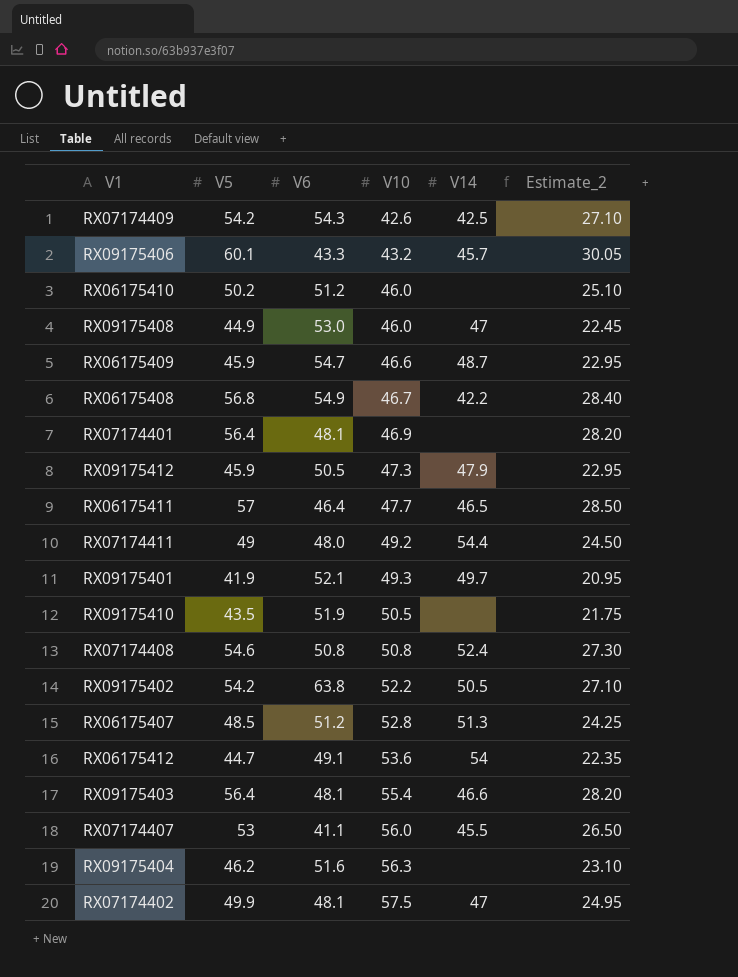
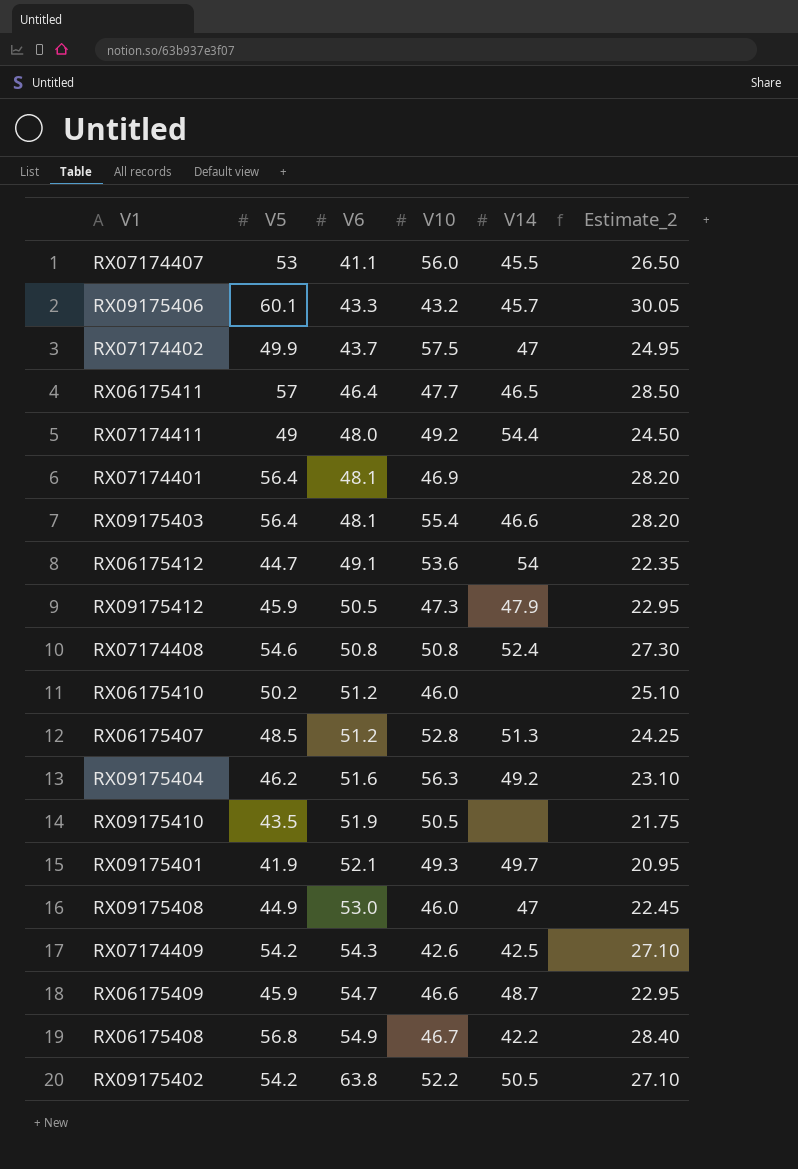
row order: V10 ascending -> V6 ascending
RX07174402 | V6: 48.1 -> 43.7
RX09175404 | V14: none -> 49.2

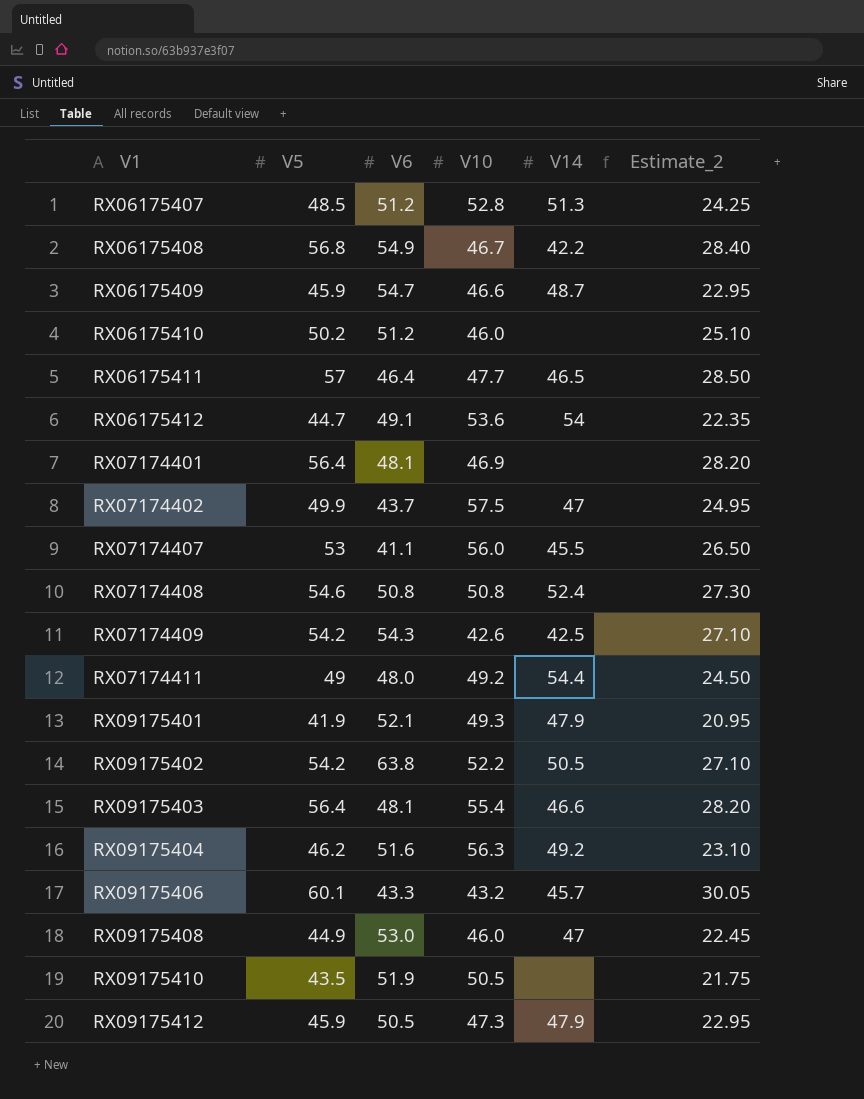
row order: V6 ascending -> V1 ascending
RX09175401 | V14: 49.7 -> 47.9

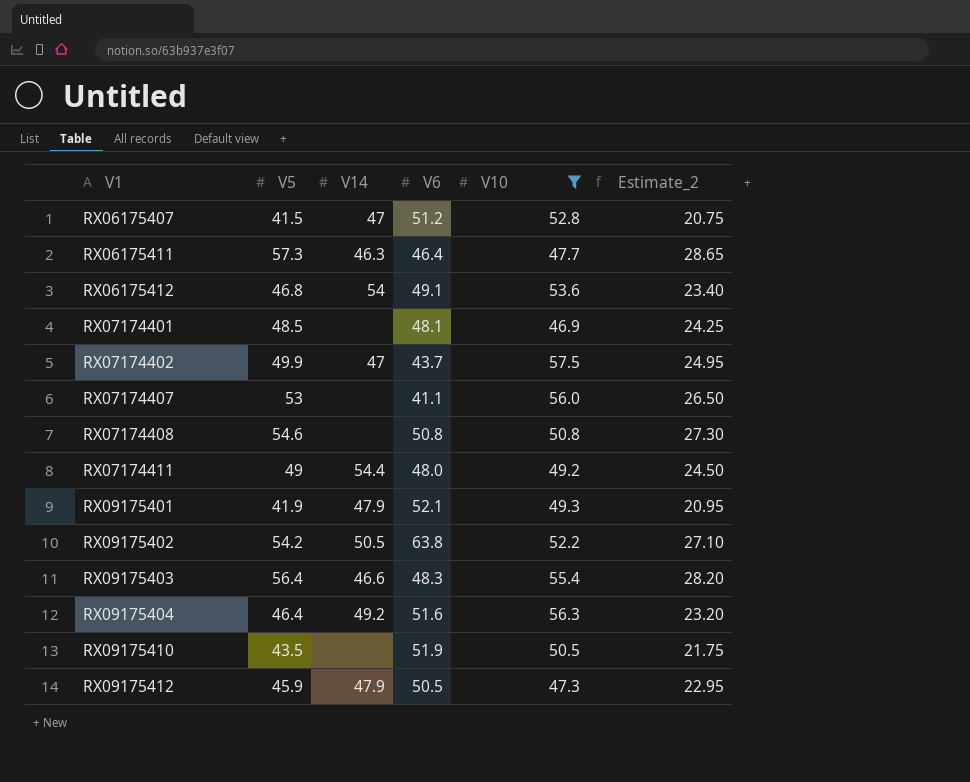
filter: none -> V10 >= 46.9
column V14 | position: 5 -> 3
RX06175407 | V5: 48.5 -> 41.5
RX06175407 | V14: 51.3 -> 47
RX06175407 | Estimate_2: 24.25 -> 20.75
RX06175411 | V5: 57 -> 57.3
RX06175411 | V14: 46.5 -> 46.3
RX06175411 | Estimate_2: 28.50 -> 28.65
RX06175412 | V5: 44.7 -> 46.8
RX06175412 | Estimate_2: 22.35 -> 23.40
RX07174401 | V5: 56.4 -> 48.5
RX07174401 | Estimate_2: 28.20 -> 24.25
RX07174407 | V14: 45.5 -> none
RX07174408 | V14: 52.4 -> none
RX09175403 | V6: 48.1 -> 48.3
RX09175404 | V5: 46.2 -> 46.4
RX09175404 | Estimate_2: 23.10 -> 23.20

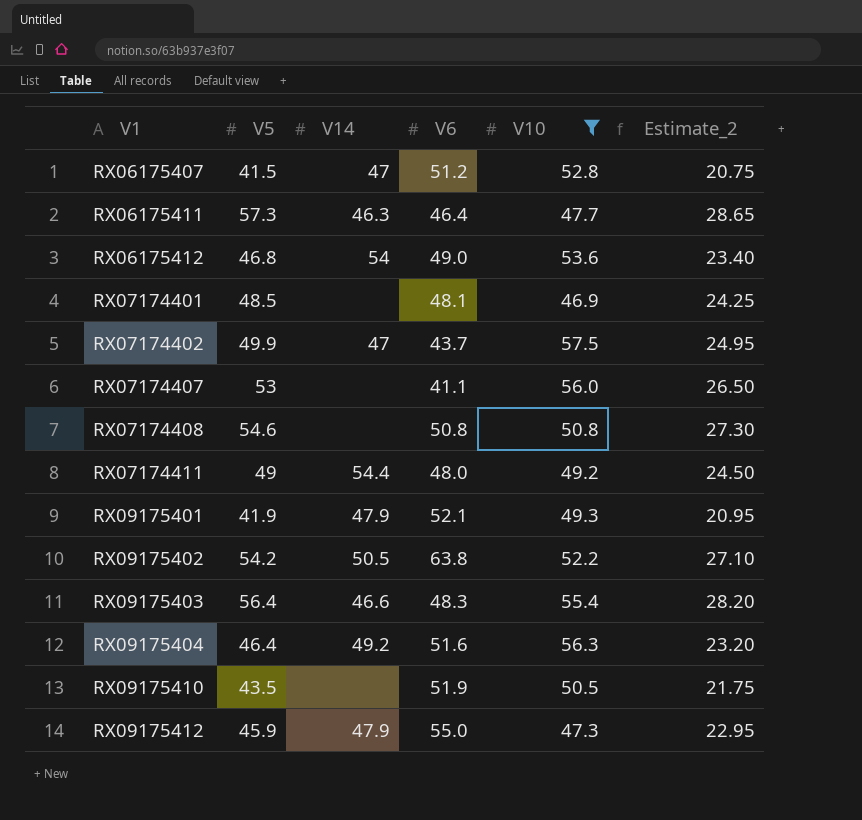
RX06175412 | V6: 49.1 -> 49.0
RX09175412 | V6: 50.5 -> 55.0

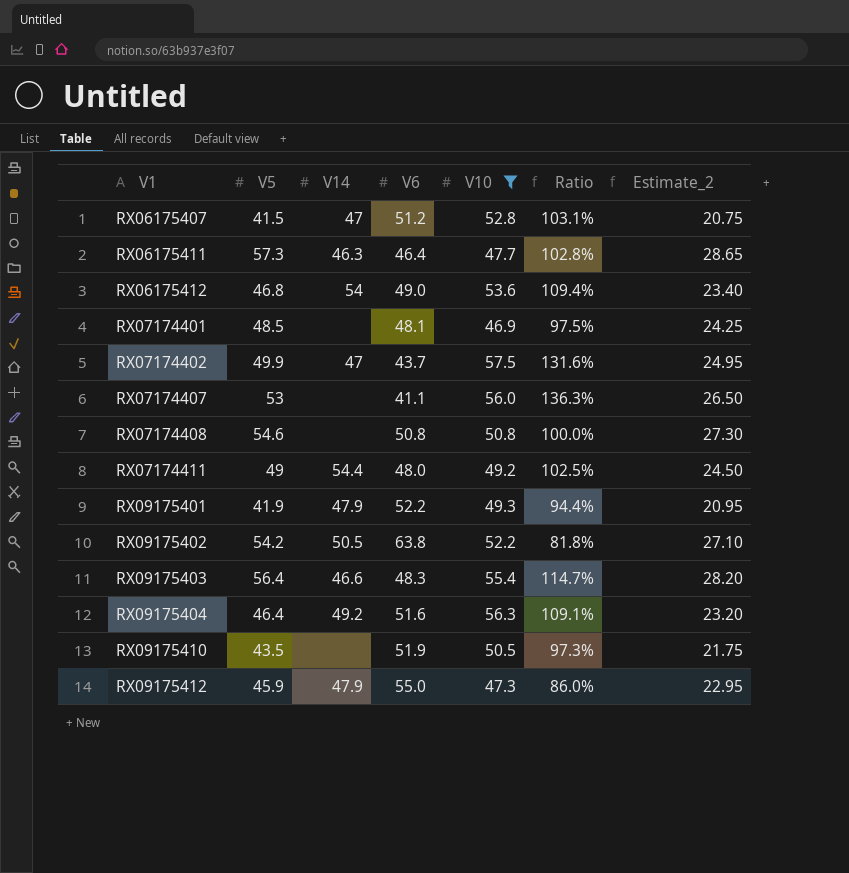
column Ratio | formula: none -> [V10] / [V6]
RX09175401 | V6: 52.1 -> 52.2

